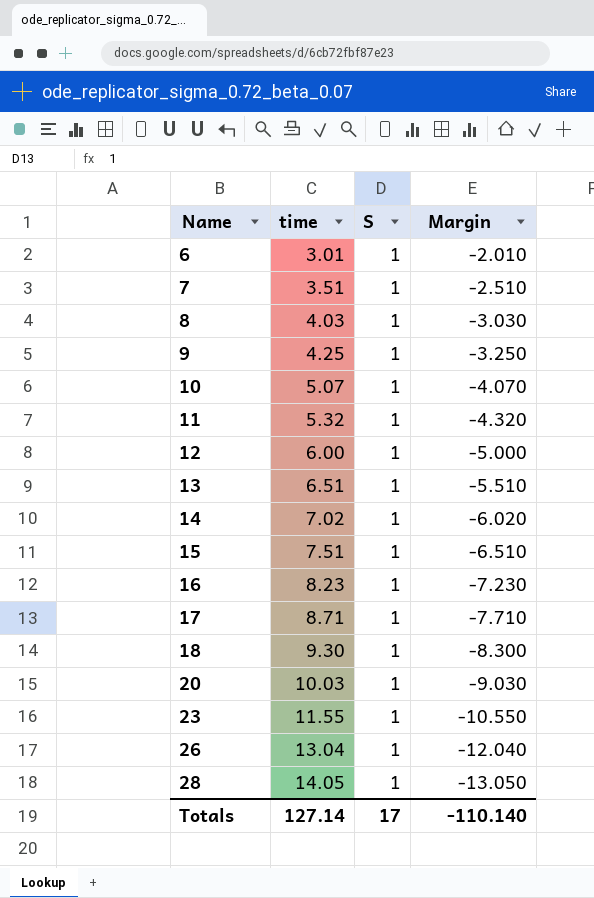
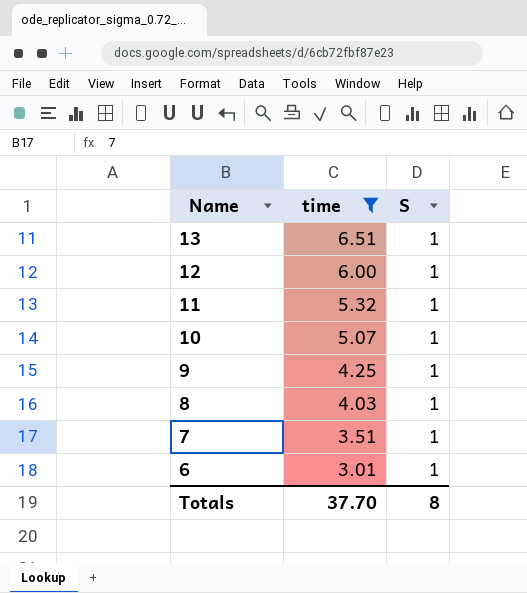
filter: none -> time <= 6.51
row order: Name ascending -> Name descending
column Margin | formula: [S] - [time] -> none
Totals | time: 127.14 -> 37.70
Totals | S: 17 -> 8

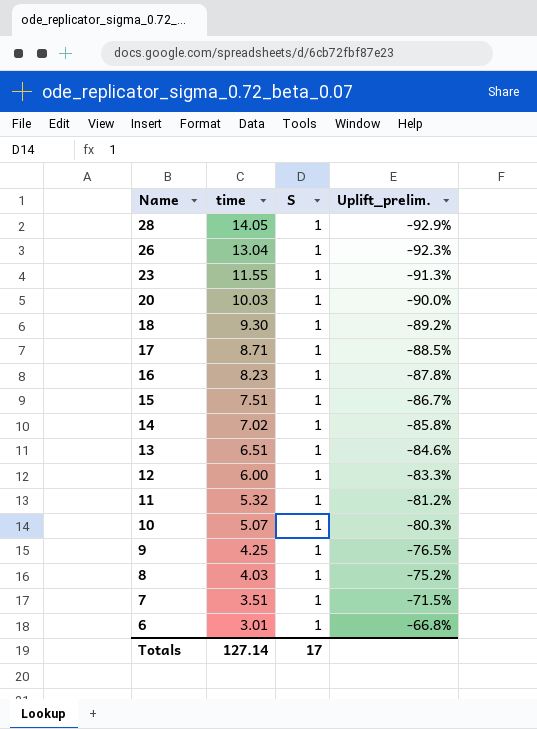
filter: time <= 6.51 -> none
column Uplift_prelim. | formula: none -> ([S] - [time]) / [time]
Totals | time: 37.70 -> 127.14
Totals | S: 8 -> 17

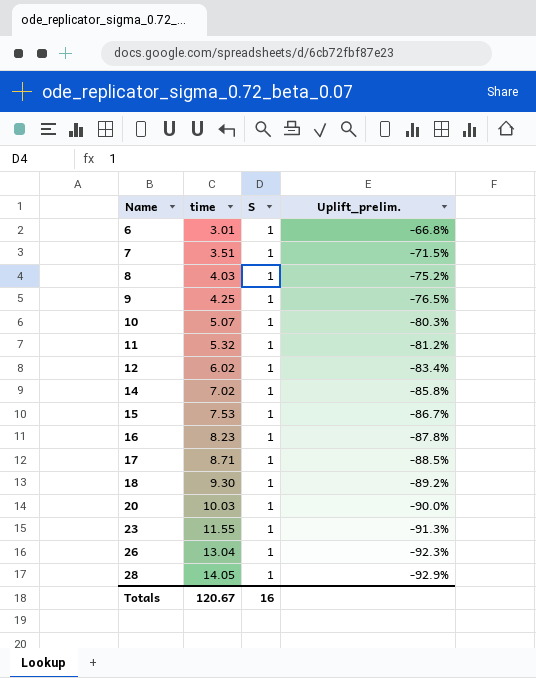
row order: Name descending -> Name ascending
row 13: 6.51 | 1 | -84.6% -> none
12 | time: 6.00 -> 6.02
12 | Uplift_prelim.: -83.3% -> -83.4%
15 | time: 7.51 -> 7.53
Totals | time: 127.14 -> 120.67
Totals | S: 17 -> 16

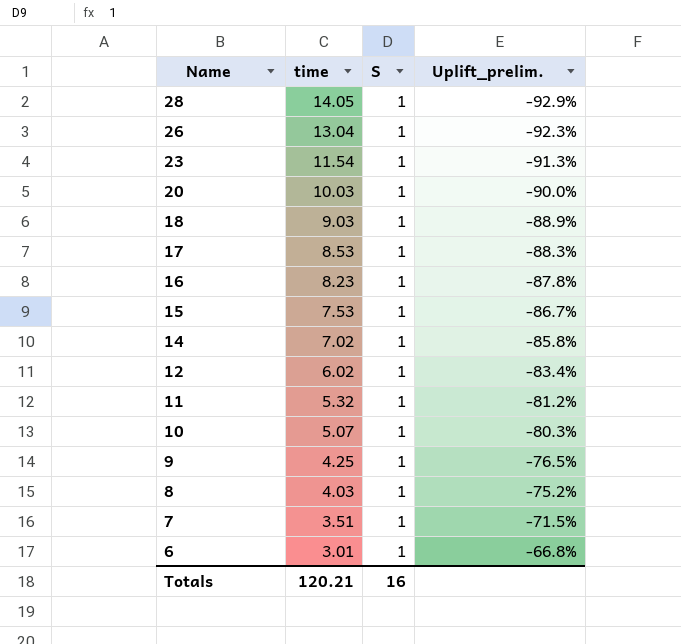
row order: Name ascending -> Name descending
23 | time: 11.55 -> 11.54
18 | time: 9.30 -> 9.03
18 | Uplift_prelim.: -89.2% -> -88.9%
17 | time: 8.71 -> 8.53
17 | Uplift_prelim.: -88.5% -> -88.3%
Totals | time: 120.67 -> 120.21

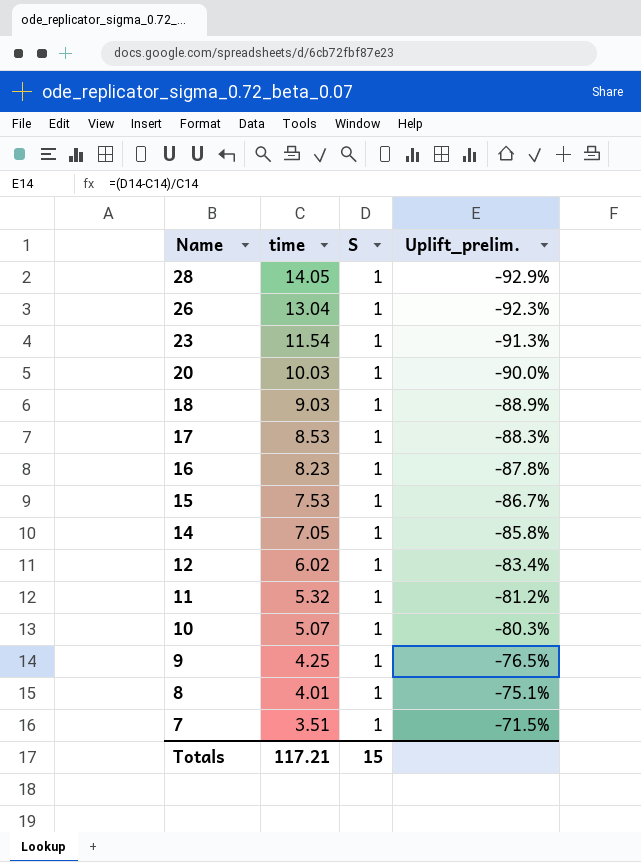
row 6: 3.01 | 1 | -66.8% -> none
14 | time: 7.02 -> 7.05
8 | time: 4.03 -> 4.01
8 | Uplift_prelim.: -75.2% -> -75.1%
Totals | time: 120.21 -> 117.21
Totals | S: 16 -> 15

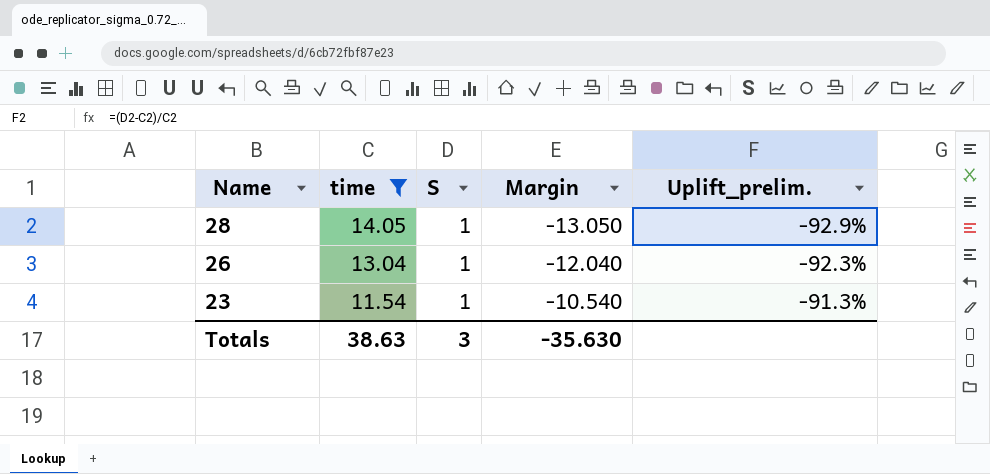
filter: none -> time >= 11.54
column Margin | formula: none -> [S] - [time]
Totals | time: 117.21 -> 38.63
Totals | S: 15 -> 3

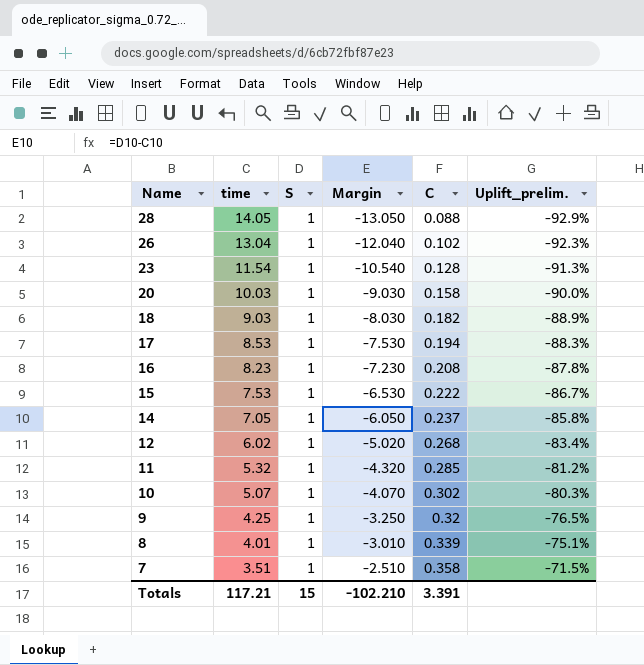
filter: time >= 11.54 -> none
column C | position: none -> 5
Totals | time: 38.63 -> 117.21
Totals | S: 3 -> 15
Totals | Margin: -35.630 -> -102.210

